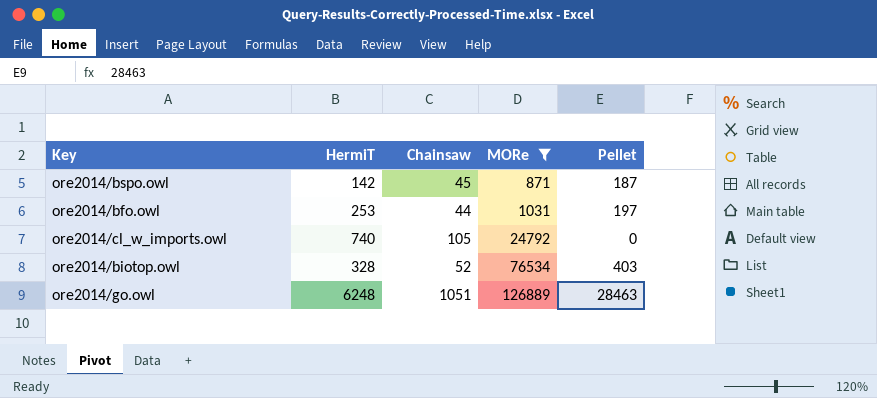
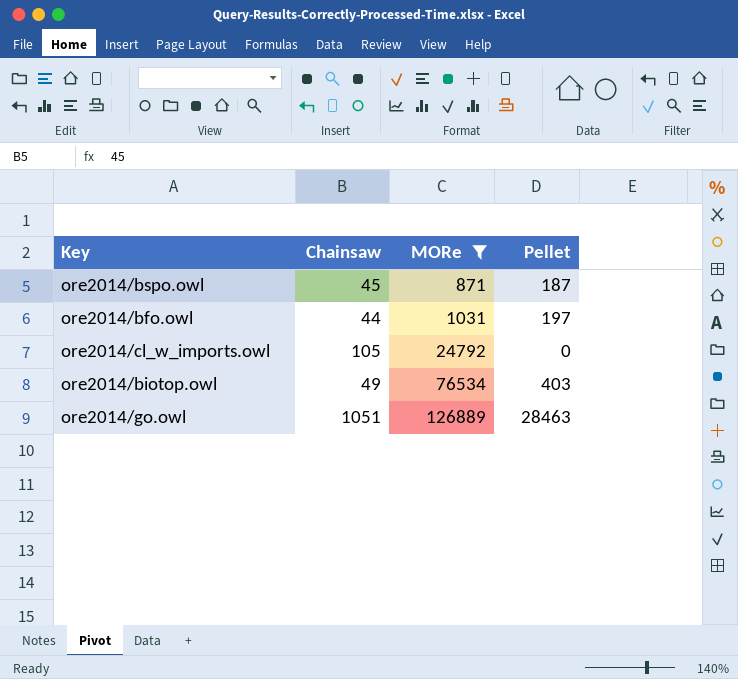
column HermiT | position: 2 -> none
ore2014/biotop.owl | Chainsaw: 52 -> 49

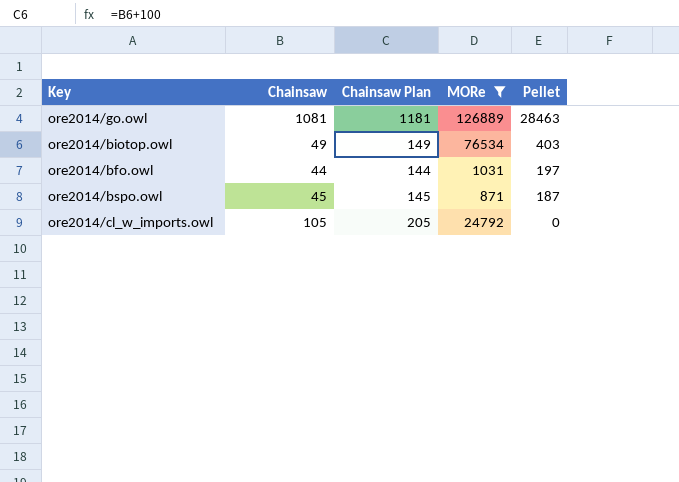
row order: MORe ascending -> Pellet descending
column Chainsaw Plan | formula: none -> [Chainsaw] + 100
ore2014/go.owl | Chainsaw: 1051 -> 1081

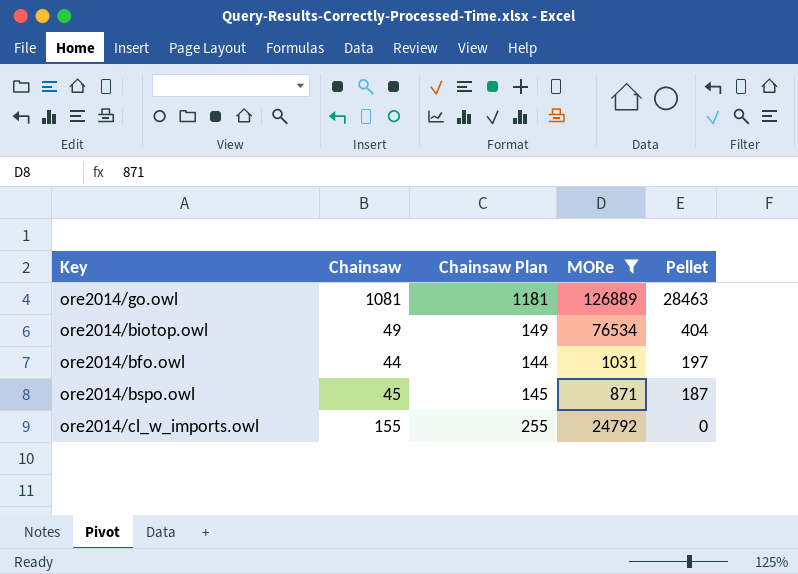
ore2014/biotop.owl | Pellet: 403 -> 404
ore2014/cl_w_imports.owl | Chainsaw: 105 -> 155
ore2014/cl_w_imports.owl | Chainsaw Plan: 205 -> 255

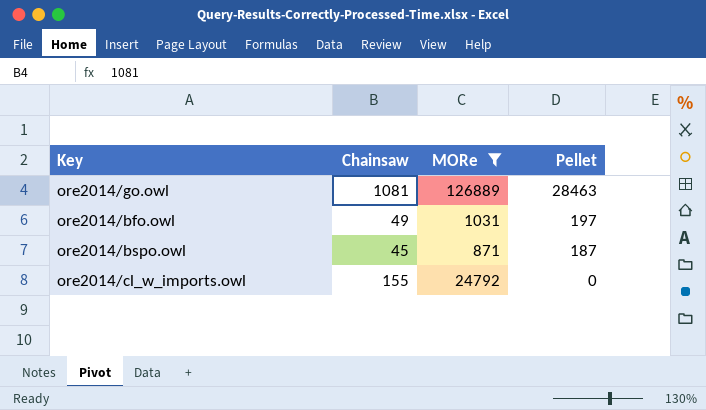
column Chainsaw Plan | formula: [Chainsaw] + 100 -> none
row ore2014/biotop.owl: 49 | 149 | 76534 | 404 -> none
ore2014/bfo.owl | Chainsaw: 44 -> 49

